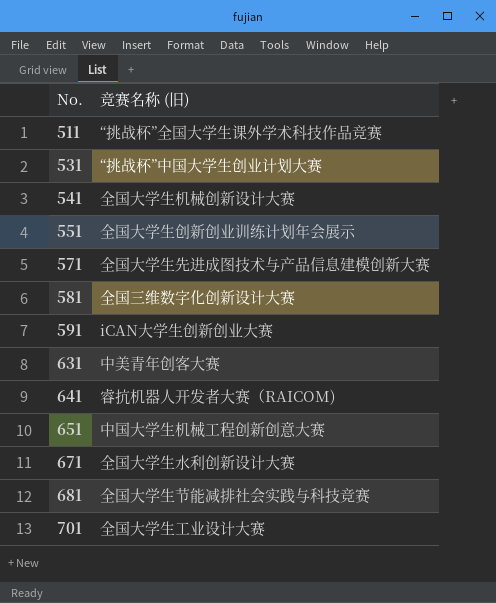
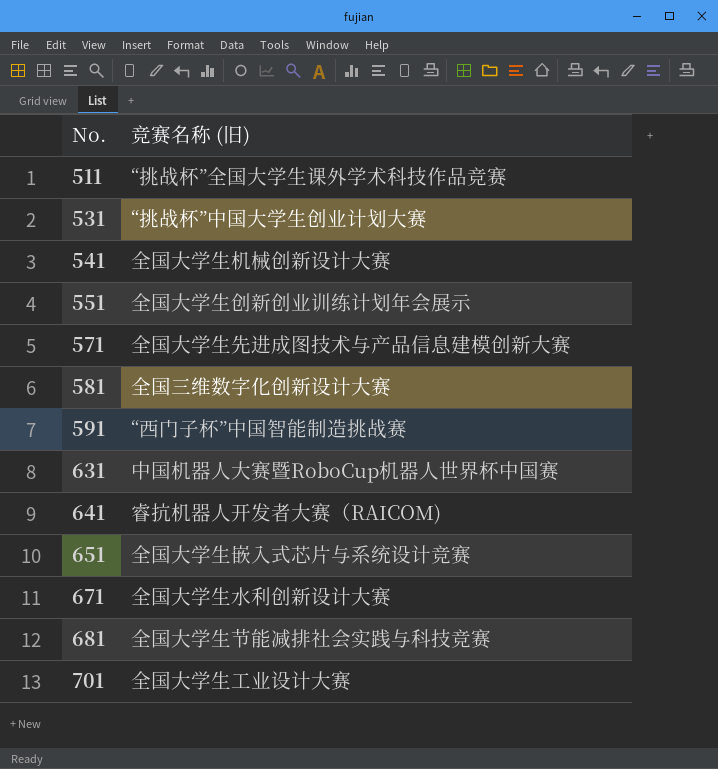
591 | 竞赛名称 (旧): iCAN大学生创新创业大赛 -> “西门子杯”中国智能制造挑战赛
631 | 竞赛名称 (旧): 中美青年创客大赛 -> 中国机器人大赛暨RoboCup机器人世界杯中国赛
651 | 竞赛名称 (旧): 中国大学生机械工程创新创意大赛 -> 全国大学生嵌入式芯片与系统设计竞赛

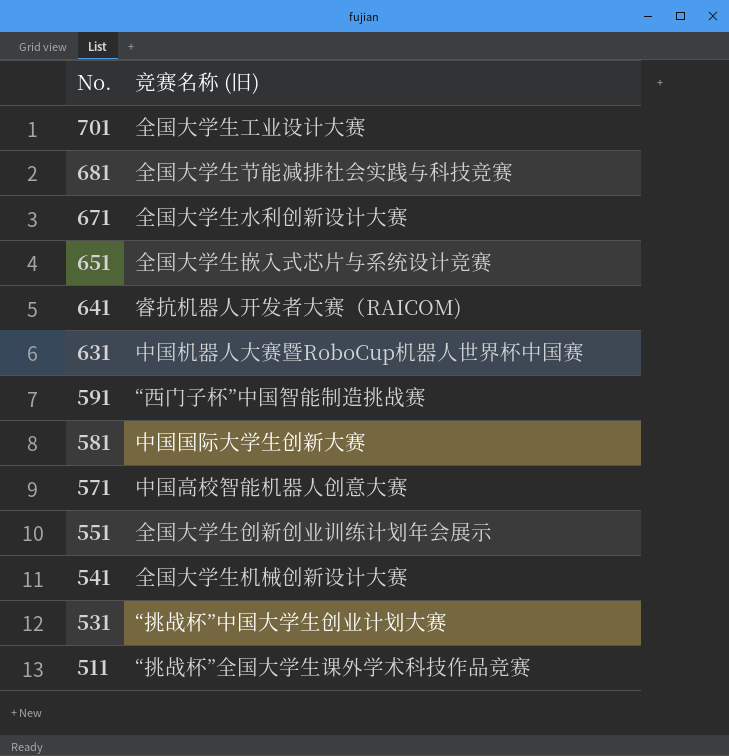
row order: No. ascending -> No. descending
581 | 竞赛名称 (旧): 全国三维数字化创新设计大赛 -> 中国国际大学生创新大赛
571 | 竞赛名称 (旧): 全国大学生先进成图技术与产品信息建模创新大赛 -> 中国高校智能机器人创意大赛

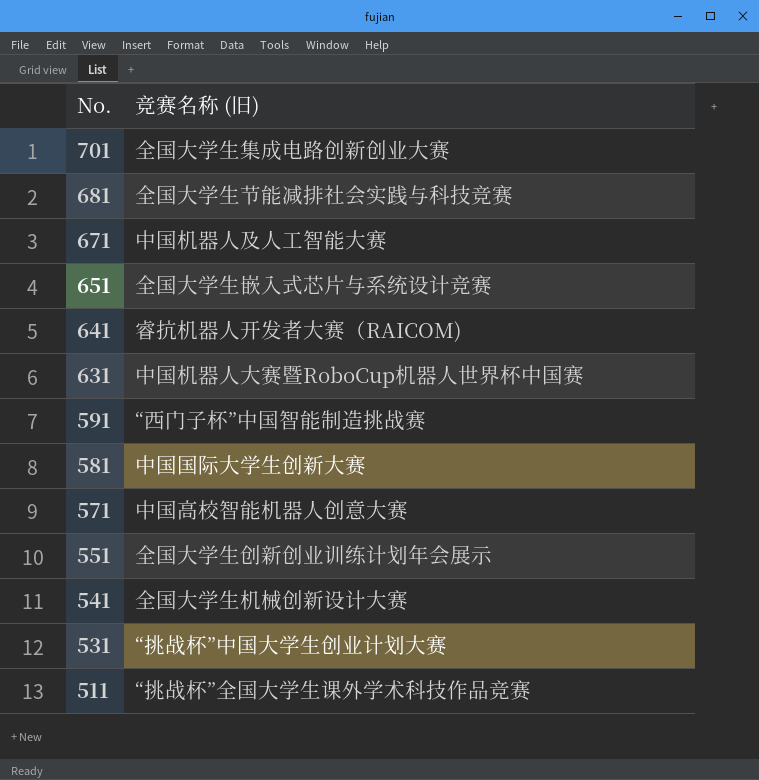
701 | 竞赛名称 (旧): 全国大学生工业设计大赛 -> 全国大学生集成电路创新创业大赛
671 | 竞赛名称 (旧): 全国大学生水利创新设计大赛 -> 中国机器人及人工智能大赛

